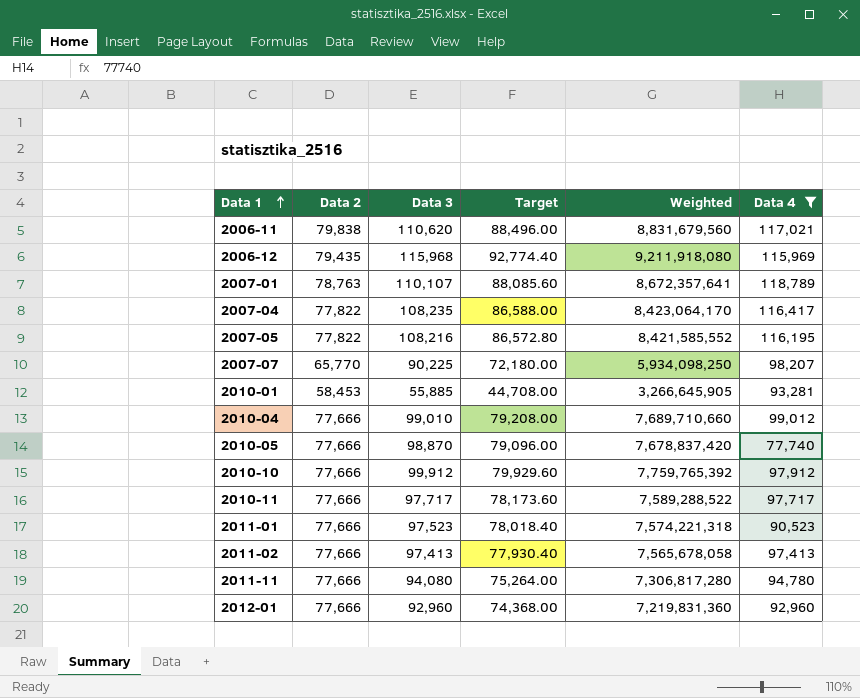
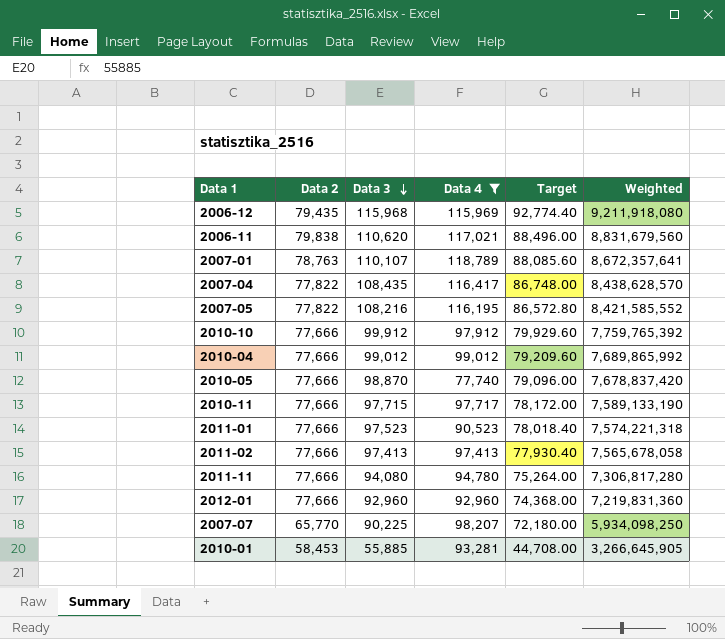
row order: Data 1 ascending -> Data 3 descending
column Data 4 | position: 6 -> 4
2007-04 | Data 3: 108,235 -> 108,435
2007-04 | Target: 86,588.00 -> 86,748.00
2007-04 | Weighted: 8,423,064,170 -> 8,438,628,570
2010-04 | Data 3: 99,010 -> 99,012
2010-04 | Target: 79,208.00 -> 79,209.60
2010-04 | Weighted: 7,689,710,660 -> 7,689,865,992
2010-11 | Data 3: 97,717 -> 97,715
2010-11 | Target: 78,173.60 -> 78,172.00
2010-11 | Weighted: 7,589,288,522 -> 7,589,133,190

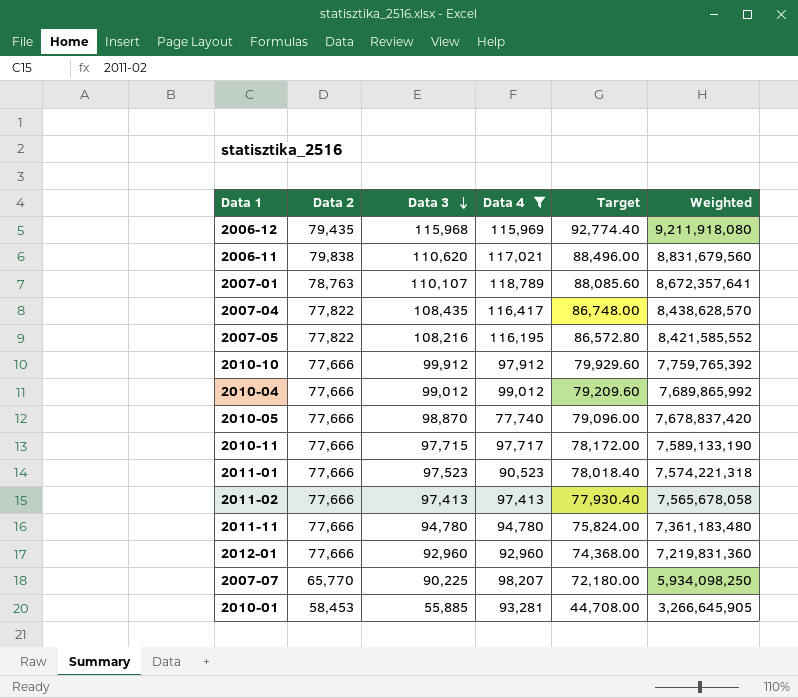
2011-11 | Data 3: 94,080 -> 94,780
2011-11 | Target: 75,264.00 -> 75,824.00
2011-11 | Weighted: 7,306,817,280 -> 7,361,183,480

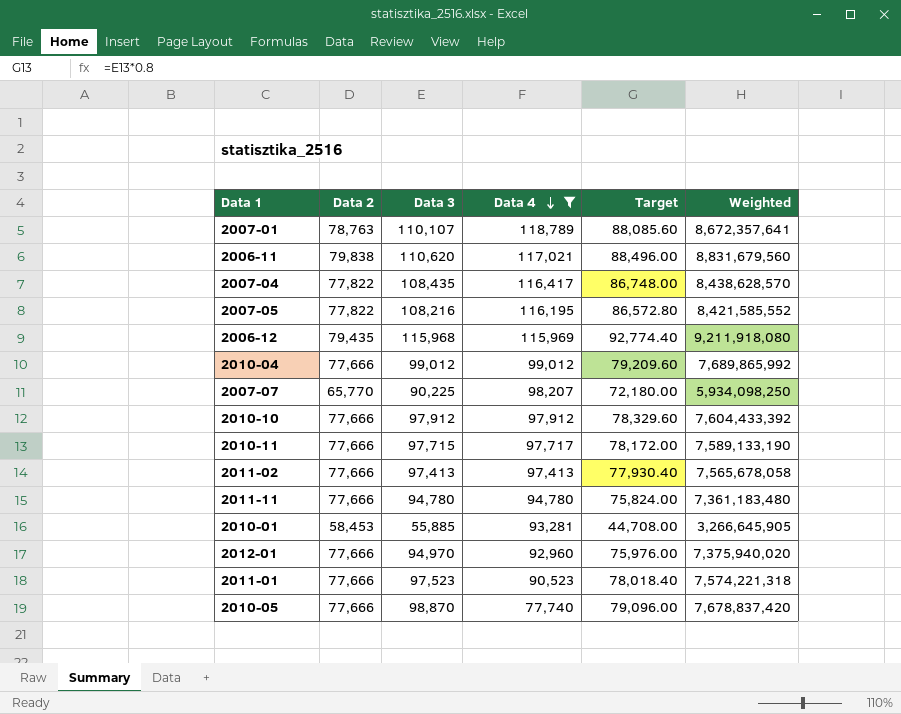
row order: Data 3 descending -> Data 4 descending
2010-10 | Data 3: 99,912 -> 97,912
2010-10 | Target: 79,929.60 -> 78,329.60
2010-10 | Weighted: 7,759,765,392 -> 7,604,433,392
2012-01 | Data 3: 92,960 -> 94,970
2012-01 | Target: 74,368.00 -> 75,976.00
2012-01 | Weighted: 7,219,831,360 -> 7,375,940,020

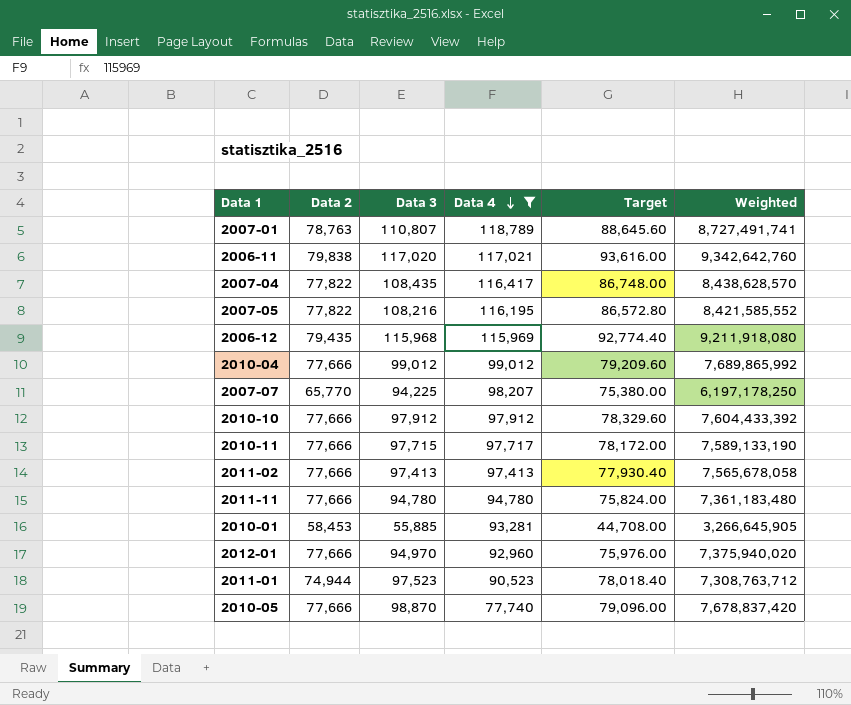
2007-01 | Data 3: 110,107 -> 110,807
2007-01 | Target: 88,085.60 -> 88,645.60
2007-01 | Weighted: 8,672,357,641 -> 8,727,491,741
2006-11 | Data 3: 110,620 -> 117,020
2006-11 | Target: 88,496.00 -> 93,616.00
2006-11 | Weighted: 8,831,679,560 -> 9,342,642,760
2007-07 | Data 3: 90,225 -> 94,225
2007-07 | Target: 72,180.00 -> 75,380.00
2007-07 | Weighted: 5,934,098,250 -> 6,197,178,250
2011-01 | Data 2: 77,666 -> 74,944
2011-01 | Weighted: 7,574,221,318 -> 7,308,763,712

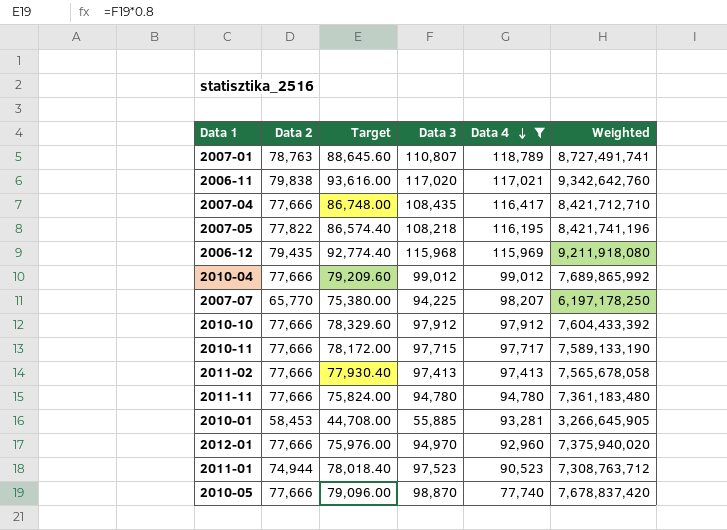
column Target | position: 5 -> 3
2007-04 | Data 2: 77,822 -> 77,666
2007-04 | Weighted: 8,438,628,570 -> 8,421,712,710
2007-05 | Target: 86,572.80 -> 86,574.40
2007-05 | Data 3: 108,216 -> 108,218
2007-05 | Weighted: 8,421,585,552 -> 8,421,741,196

